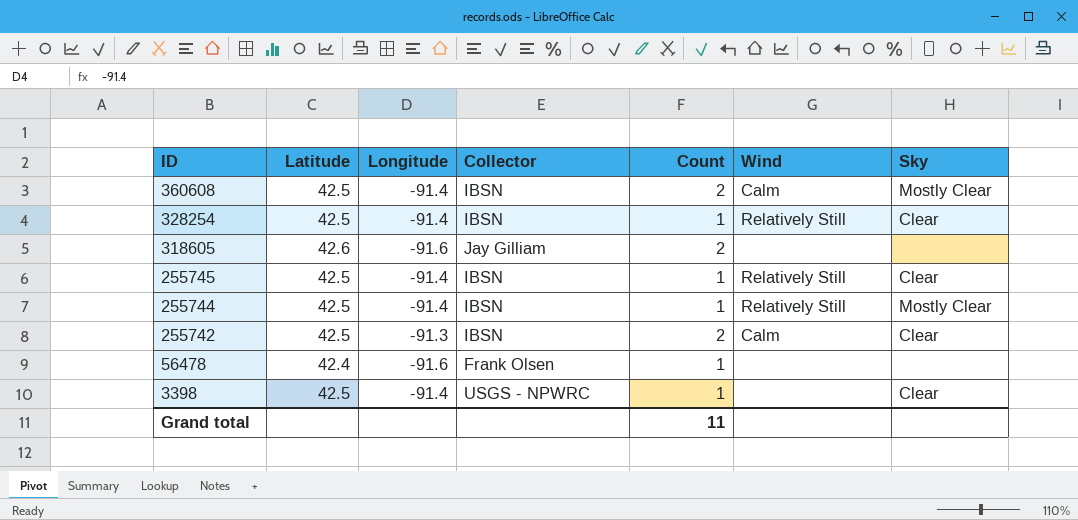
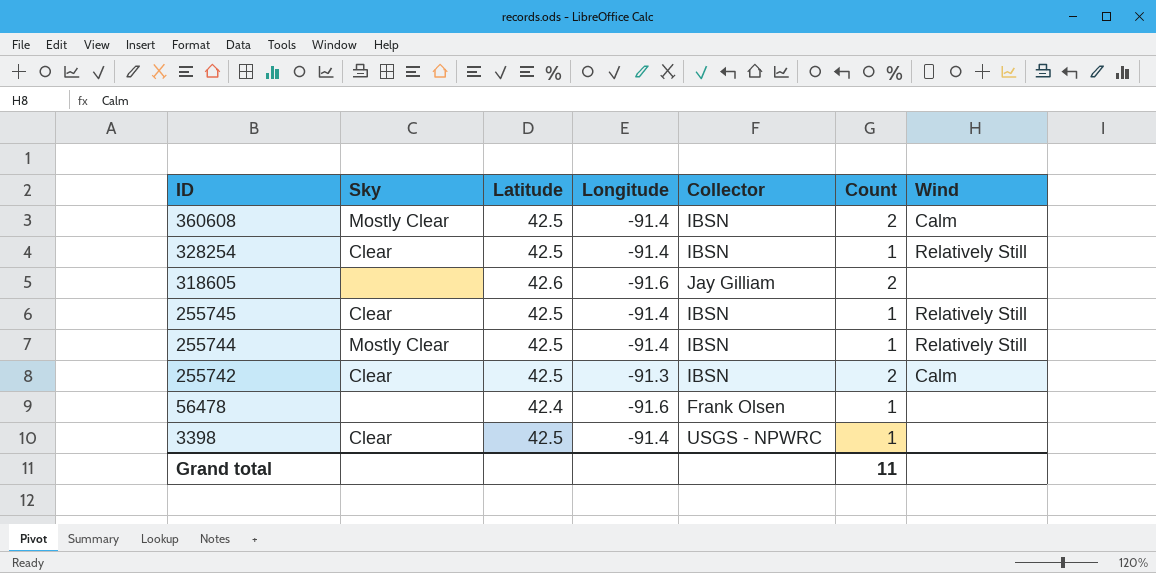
column Sky | position: 7 -> 2

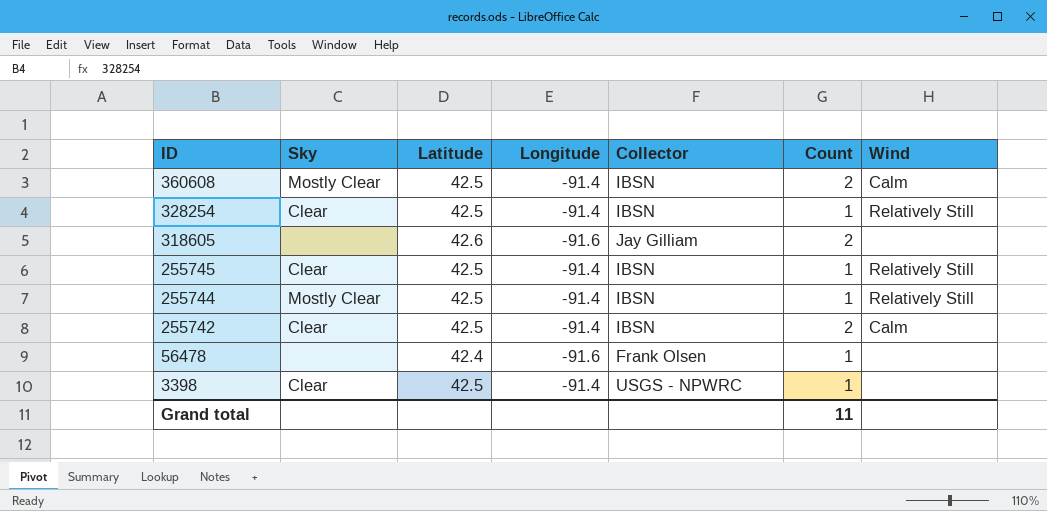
255742 | Longitude: -91.3 -> -91.4

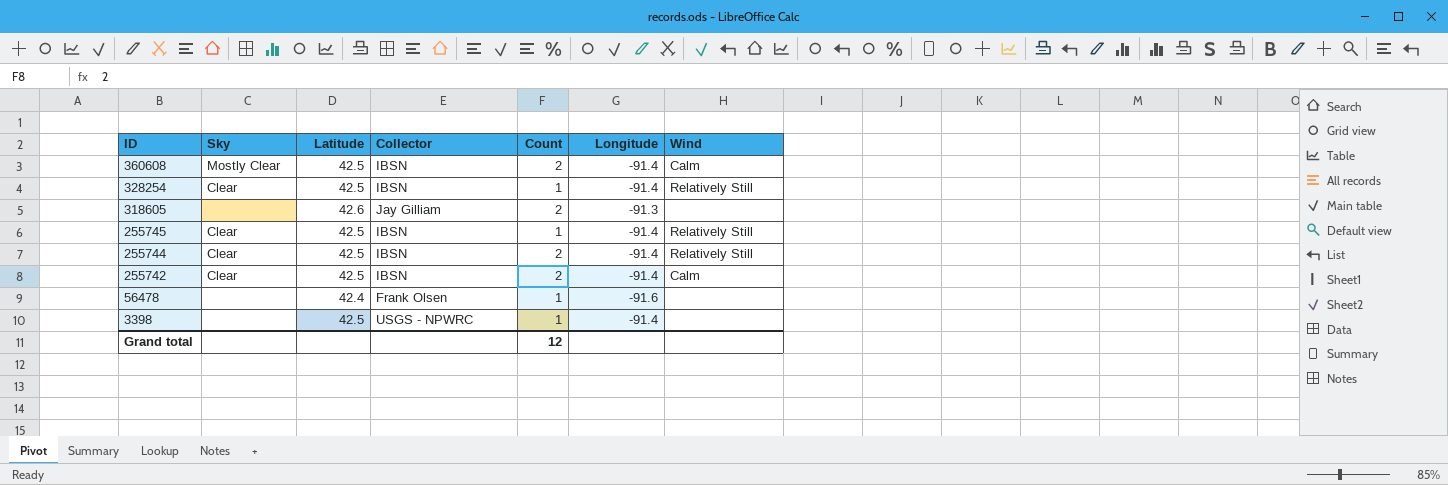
column Longitude | position: 4 -> 6
318605 | Longitude: -91.6 -> -91.3
255744 | Sky: Mostly Clear -> Clear
255744 | Count: 1 -> 2
3398 | Sky: Clear -> none
Grand total | Count: 11 -> 12

